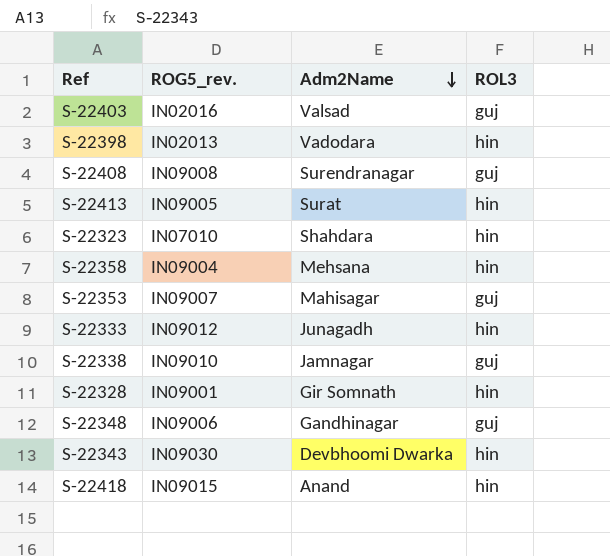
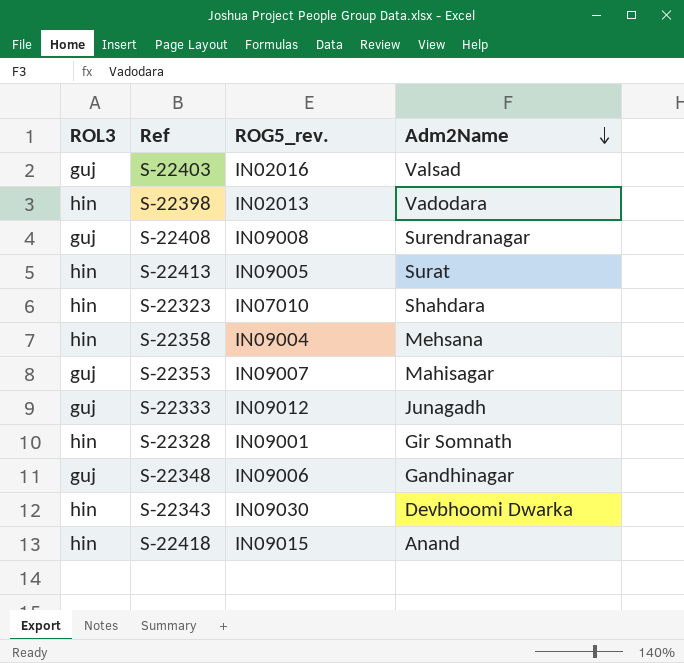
column ROL3 | position: 4 -> 1
row S-22338: IN09010 | Jamnagar | guj -> none
S-22333 | ROL3: hin -> guj

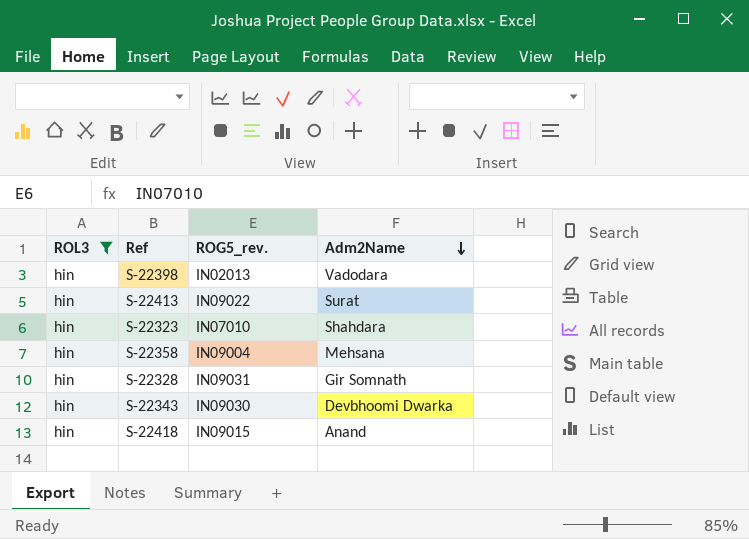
filter: none -> ROL3 = hin
S-22413 | ROG5_rev.: IN09005 -> IN09022
S-22328 | ROG5_rev.: IN09001 -> IN09031

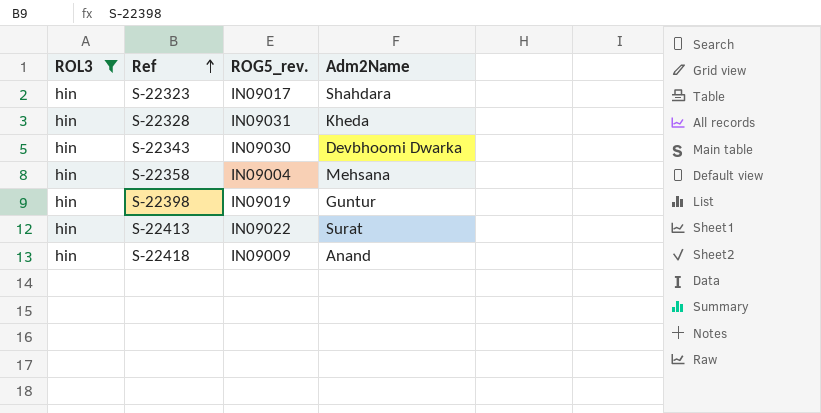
row order: Adm2Name descending -> Ref ascending
S-22323 | ROG5_rev.: IN07010 -> IN09017
S-22328 | Adm2Name: Gir Somnath -> Kheda
S-22398 | ROG5_rev.: IN02013 -> IN09019
S-22398 | Adm2Name: Vadodara -> Guntur
S-22418 | ROG5_rev.: IN09015 -> IN09009

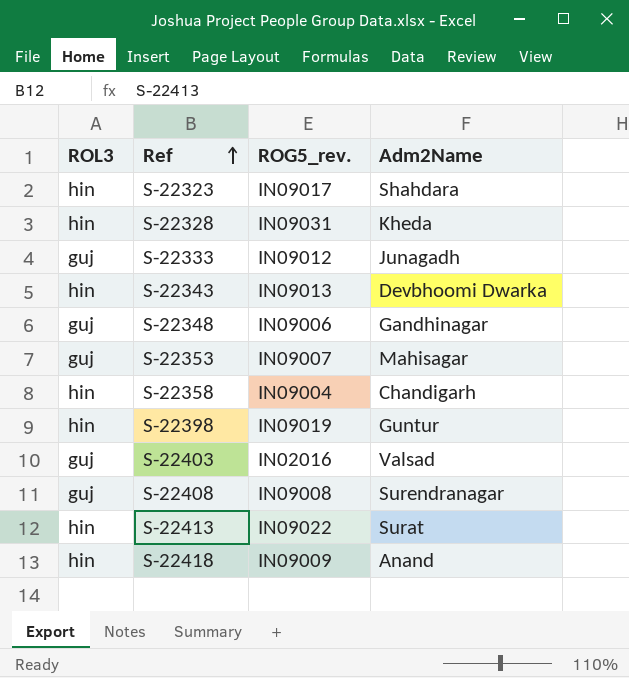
filter: ROL3 = hin -> none
S-22343 | ROG5_rev.: IN09030 -> IN09013
S-22358 | Adm2Name: Mehsana -> Chandigarh

